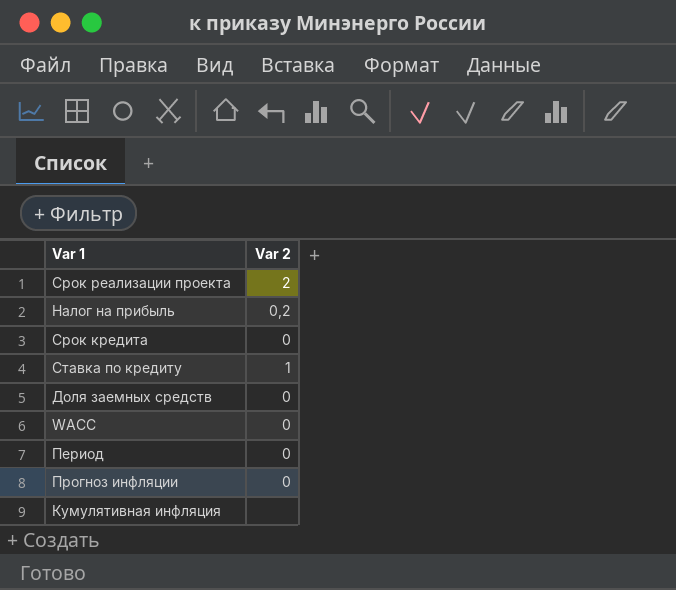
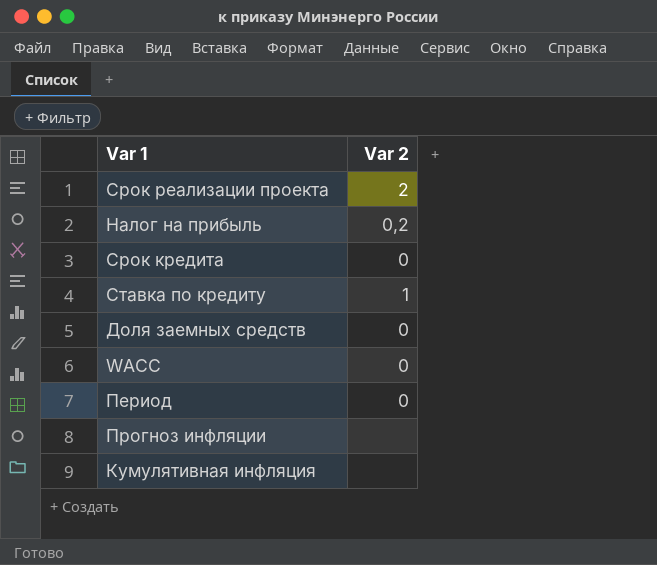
Прогноз инфляции | Var 2: 0 -> none

